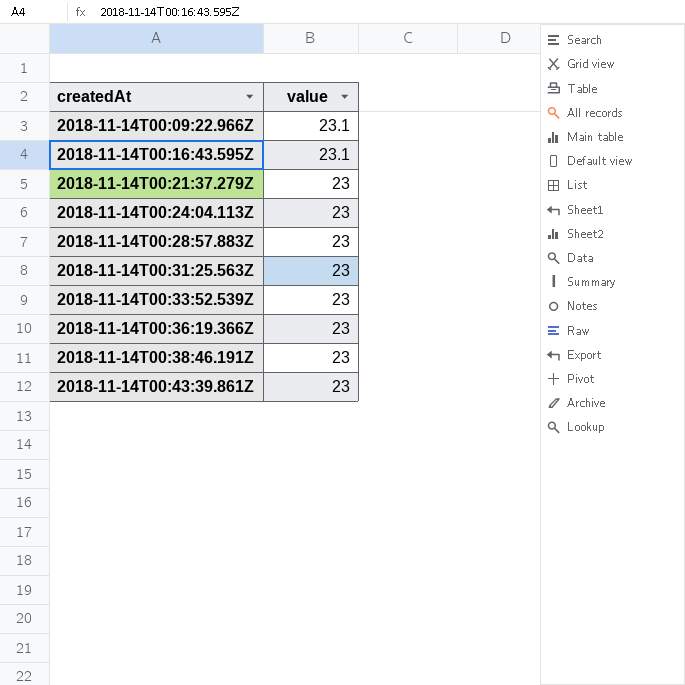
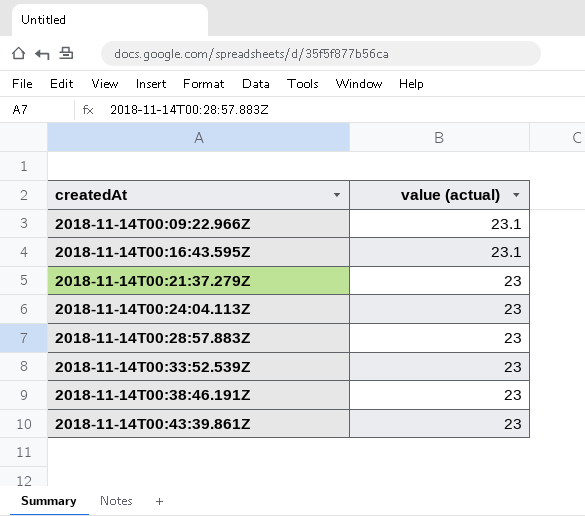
column name: value -> value (actual)
row 2018-11-14T00:31:25.563Z: 23 -> none
row 2018-11-14T00:36:19.366Z: 23 -> none

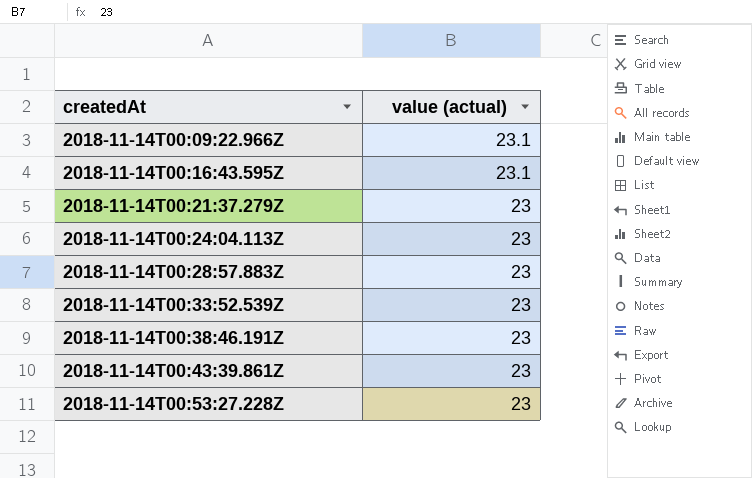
row 2018-11-14T00:53:27.228Z: none -> 23

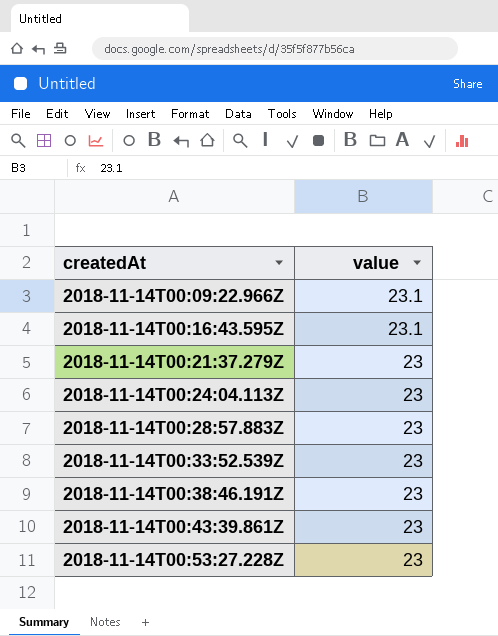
column name: value (actual) -> value

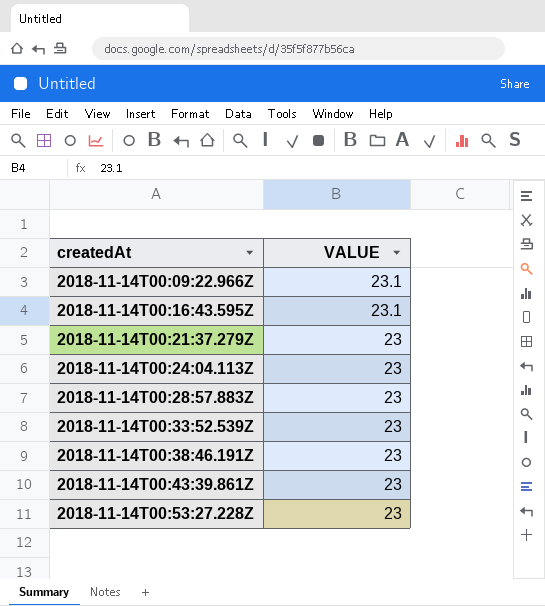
column name: value -> VALUE

